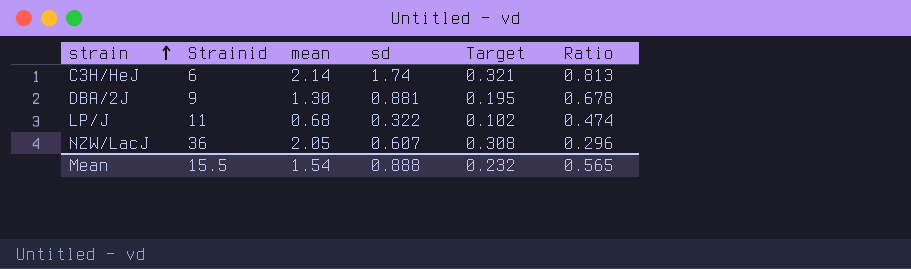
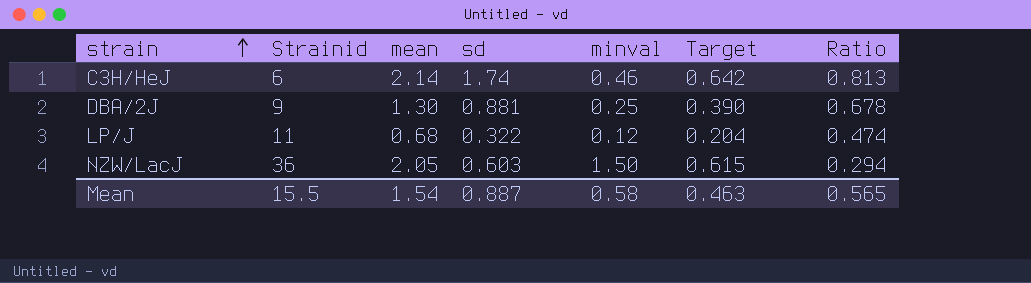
column minval | position: none -> 5
column Target | formula: [mean] * 0.15 -> [mean] * 0.3
NZW/LacJ | sd: 0.607 -> 0.603
NZW/LacJ | Ratio: 0.296 -> 0.294
Mean | sd: 0.888 -> 0.887
Mean | Target: 0.232 -> 0.463

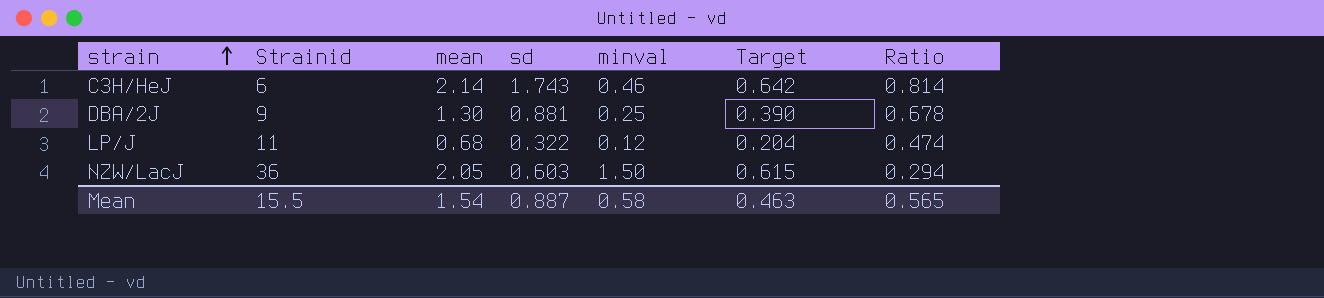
C3H/HeJ | sd: 1.74 -> 1.743
C3H/HeJ | Ratio: 0.813 -> 0.814

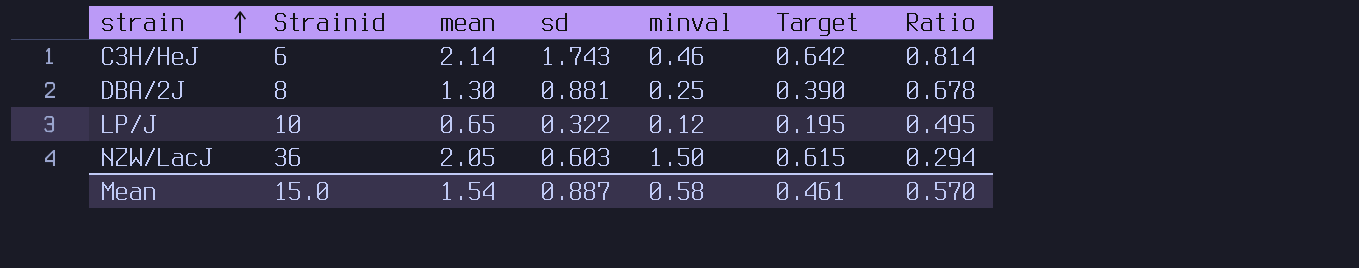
DBA/2J | Strainid: 9 -> 8
LP/J | Strainid: 11 -> 10
LP/J | mean: 0.68 -> 0.65
LP/J | Target: 0.204 -> 0.195
LP/J | Ratio: 0.474 -> 0.495
Mean | Strainid: 15.5 -> 15.0
Mean | Target: 0.463 -> 0.461
Mean | Ratio: 0.565 -> 0.570

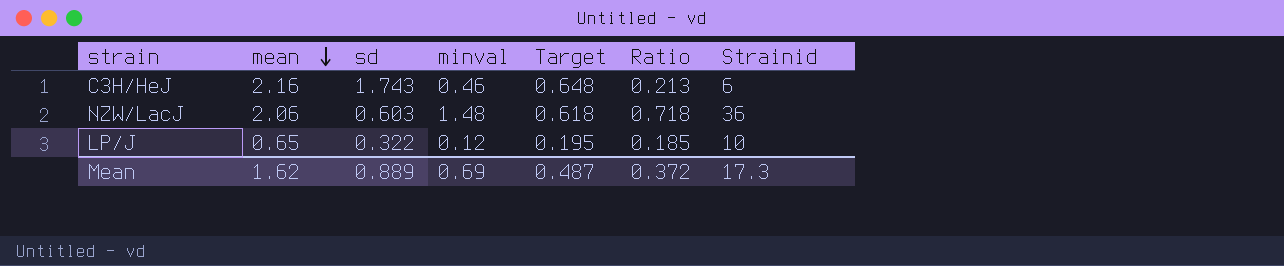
row order: strain ascending -> mean descending
column Ratio | formula: [sd] / [mean] -> [minval] / [mean]
column Strainid | position: 2 -> 7
row DBA/2J: 8 | 1.30 | 0.881 | 0.25 | 0.390 | 0.678 -> none
C3H/HeJ | mean: 2.14 -> 2.16
C3H/HeJ | Target: 0.642 -> 0.648
NZW/LacJ | mean: 2.05 -> 2.06
NZW/LacJ | minval: 1.50 -> 1.48
NZW/LacJ | Target: 0.615 -> 0.618
Mean | mean: 1.54 -> 1.62
Mean | sd: 0.887 -> 0.889
Mean | minval: 0.58 -> 0.69
Mean | Target: 0.461 -> 0.487
Mean | Ratio: 0.570 -> 0.372
Mean | Strainid: 15.0 -> 17.3

